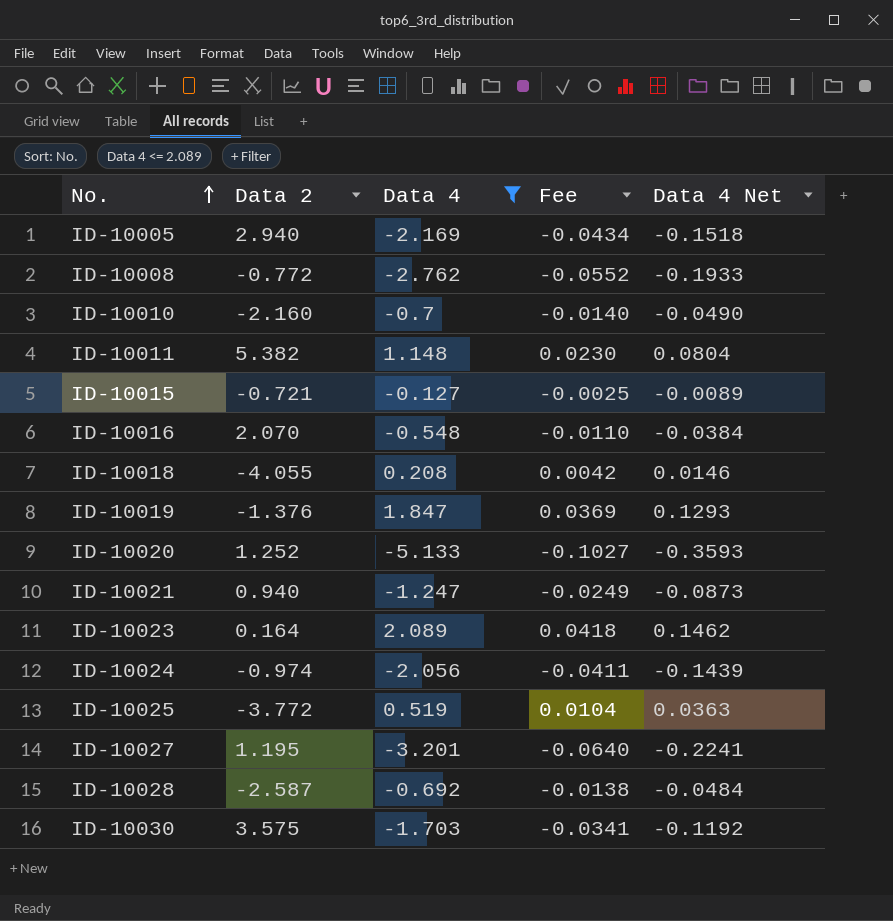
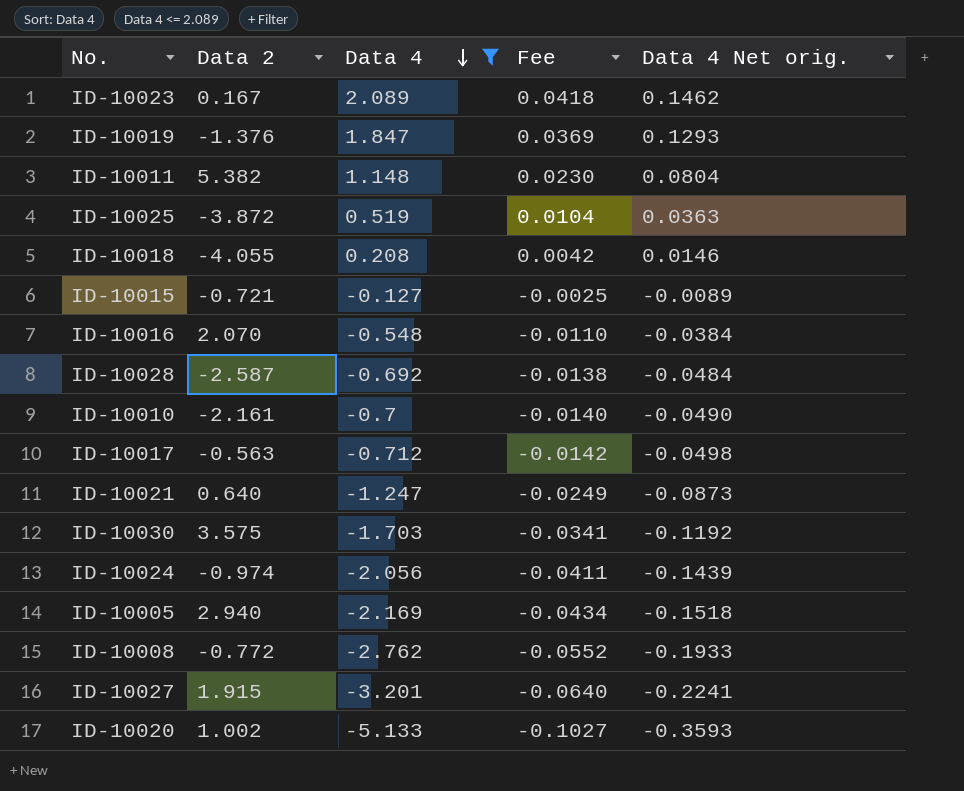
row order: No. ascending -> Data 4 descending
column name: Data 4 Net -> Data 4 Net orig.
ID-10023 | Data 2: 0.164 -> 0.167
ID-10025 | Data 2: -3.772 -> -3.872
ID-10010 | Data 2: -2.160 -> -2.161
row ID-10017: none -> -0.563 | -0.712 | -0.0142 | -0.0498
ID-10021 | Data 2: 0.940 -> 0.640
ID-10027 | Data 2: 1.195 -> 1.915
ID-10020 | Data 2: 1.252 -> 1.002

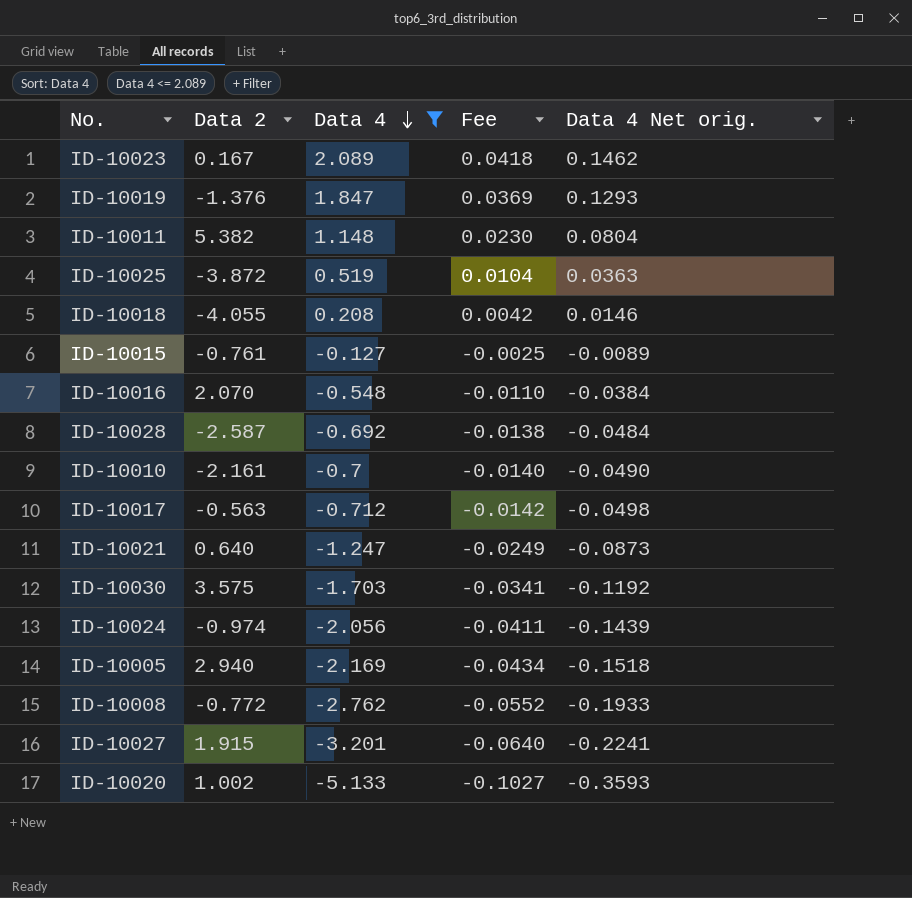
ID-10015 | Data 2: -0.721 -> -0.761

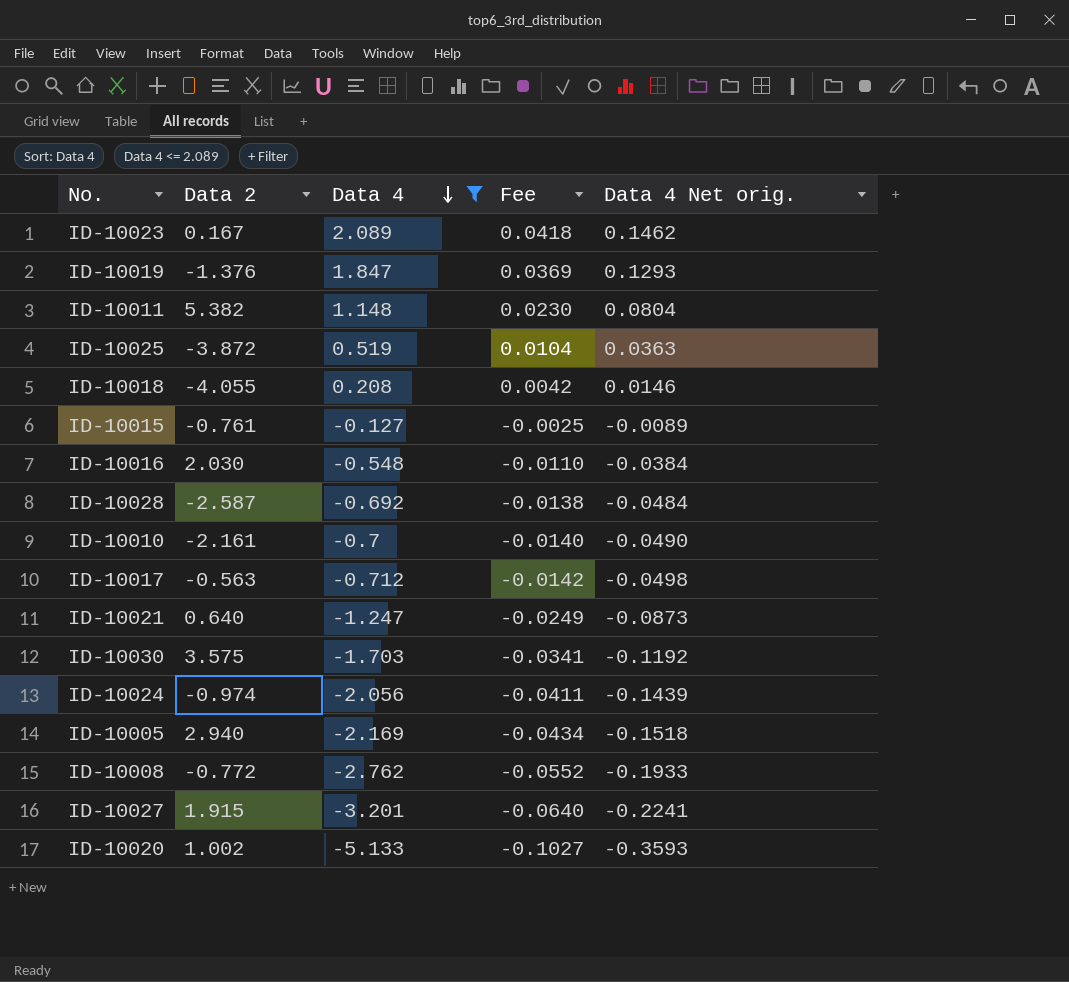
ID-10016 | Data 2: 2.070 -> 2.030

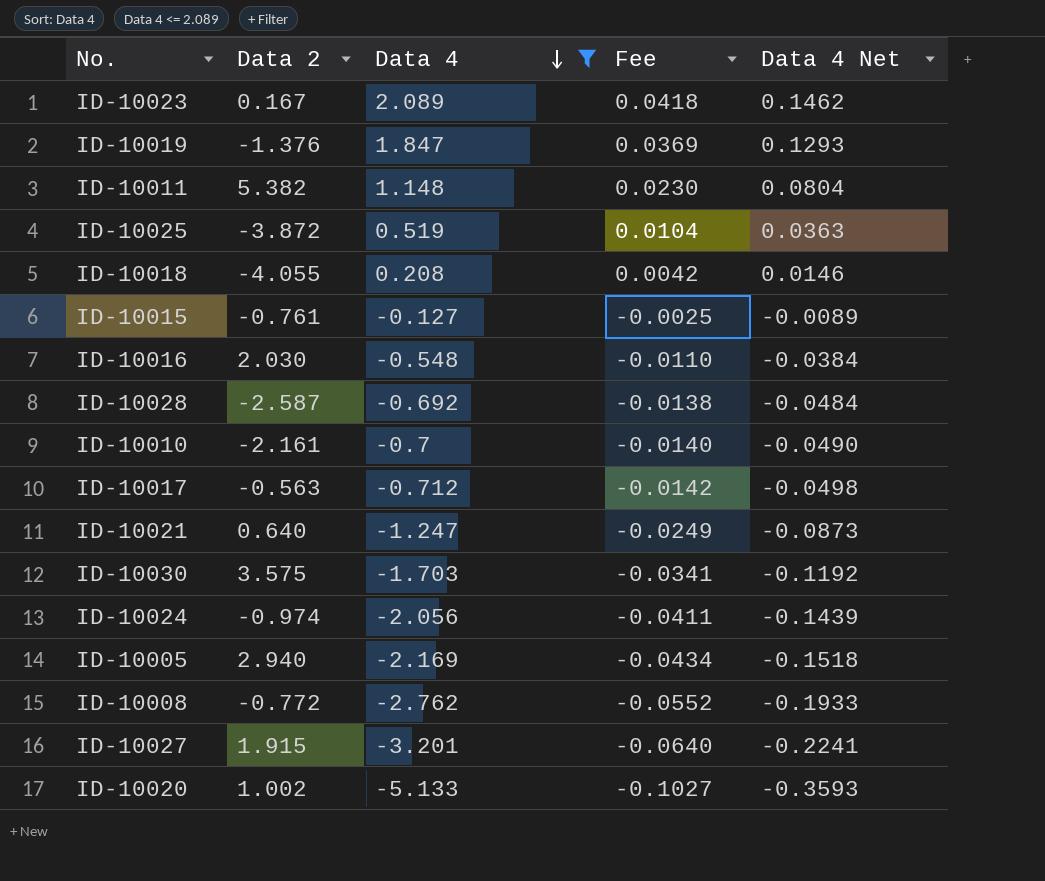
column name: Data 4 Net orig. -> Data 4 Net

